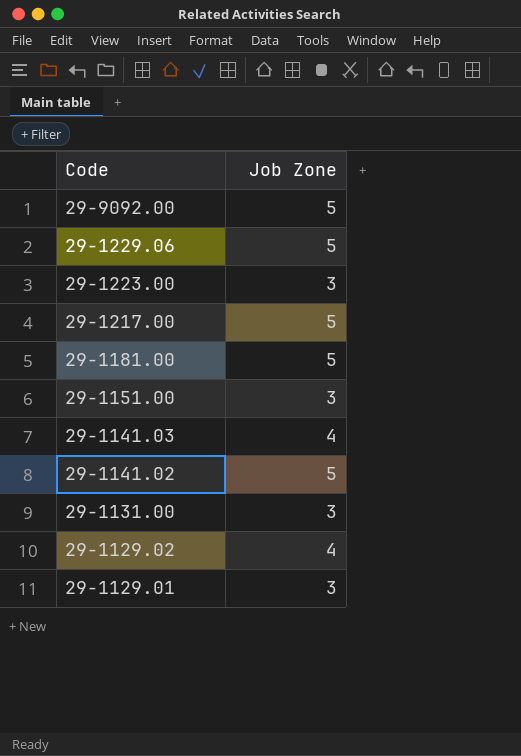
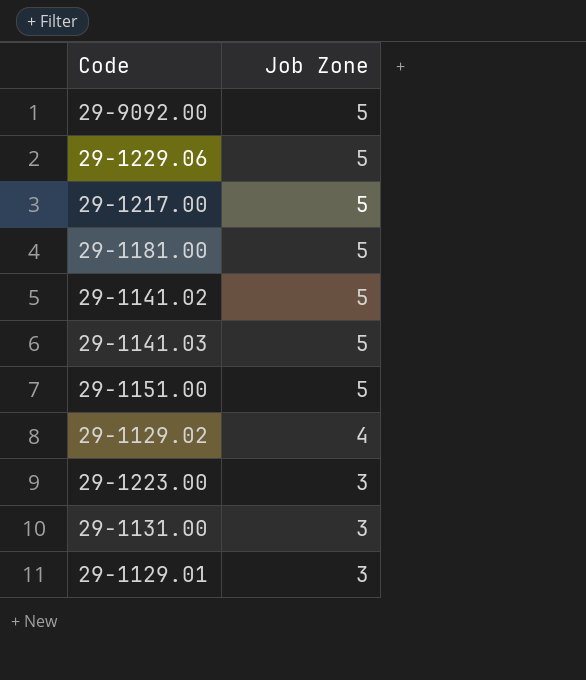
row order: Code descending -> Job Zone descending
29-1141.03 | Job Zone: 4 -> 5
29-1151.00 | Job Zone: 3 -> 5

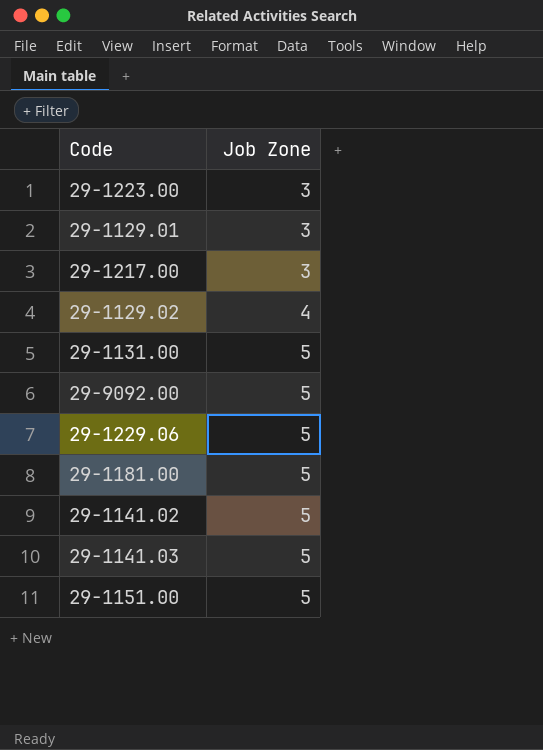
row order: Job Zone descending -> Job Zone ascending
29-1217.00 | Job Zone: 5 -> 3
29-1131.00 | Job Zone: 3 -> 5

